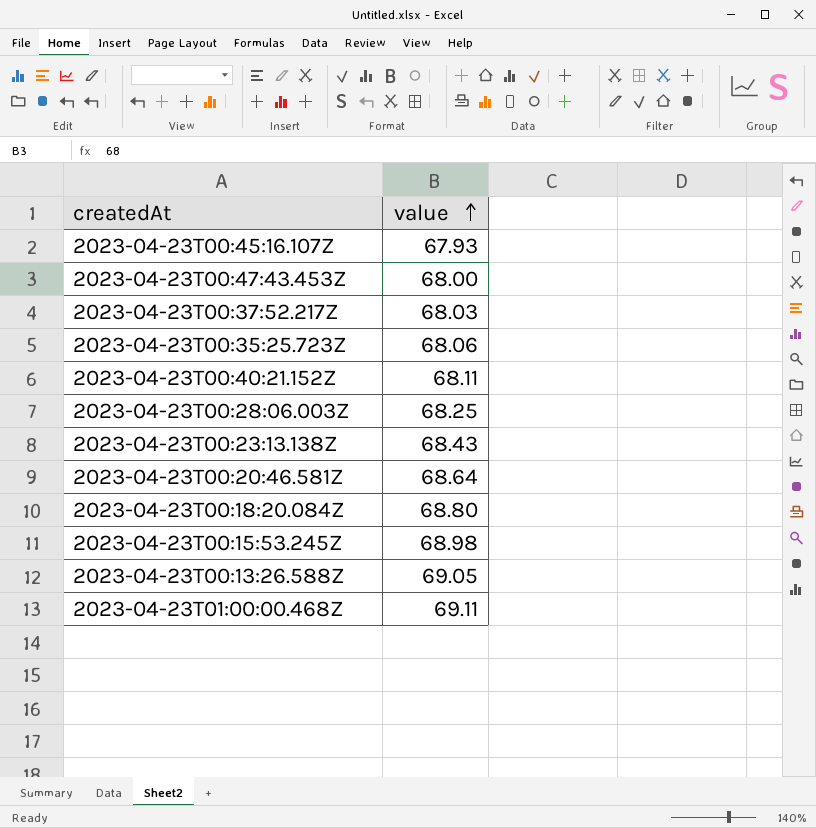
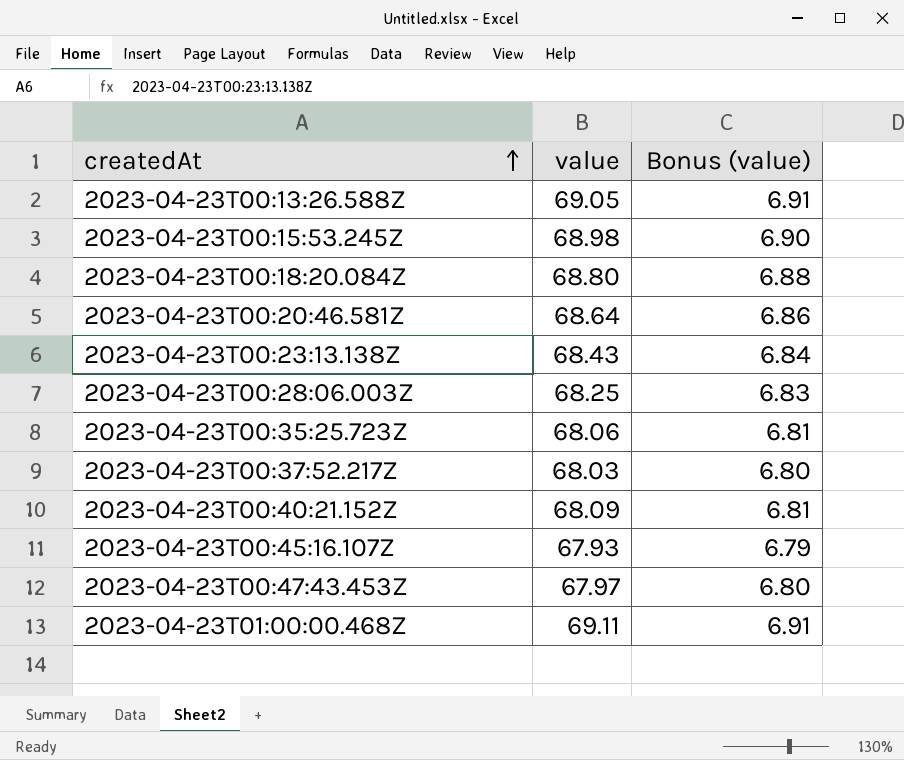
row order: value ascending -> createdAt ascending
column Bonus (value) | formula: none -> [value] * 0.1
2023-04-23T00:40:21.152Z | value: 68.11 -> 68.09
2023-04-23T00:47:43.453Z | value: 68.00 -> 67.97

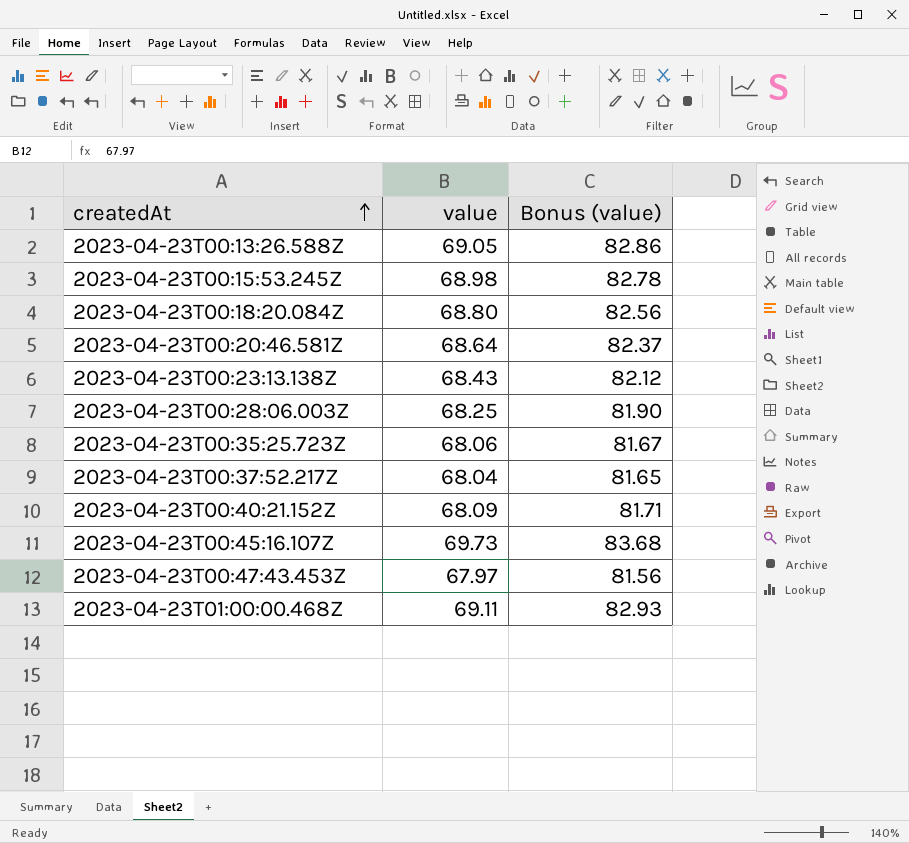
column Bonus (value) | formula: [value] * 0.1 -> [value] * 1.2
2023-04-23T00:37:52.217Z | value: 68.03 -> 68.04
2023-04-23T00:45:16.107Z | value: 67.93 -> 69.73

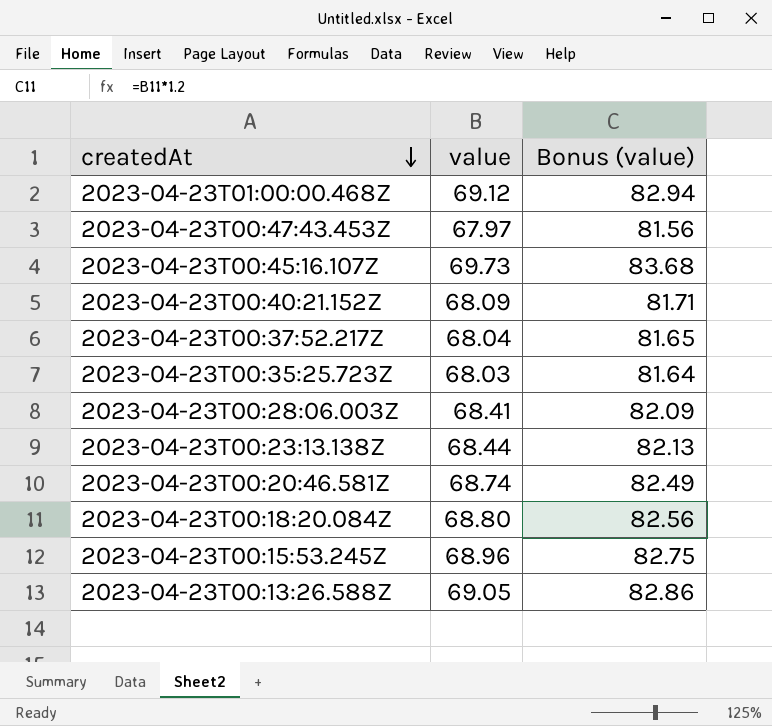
row order: createdAt ascending -> createdAt descending
2023-04-23T01:00:00.468Z | value: 69.11 -> 69.12
2023-04-23T01:00:00.468Z | Bonus (value): 82.93 -> 82.94
2023-04-23T00:35:25.723Z | value: 68.06 -> 68.03
2023-04-23T00:35:25.723Z | Bonus (value): 81.67 -> 81.64
2023-04-23T00:28:06.003Z | value: 68.25 -> 68.41
2023-04-23T00:28:06.003Z | Bonus (value): 81.90 -> 82.09
2023-04-23T00:23:13.138Z | value: 68.43 -> 68.44
2023-04-23T00:23:13.138Z | Bonus (value): 82.12 -> 82.13
2023-04-23T00:20:46.581Z | value: 68.64 -> 68.74
2023-04-23T00:20:46.581Z | Bonus (value): 82.37 -> 82.49
2023-04-23T00:15:53.245Z | value: 68.98 -> 68.96
2023-04-23T00:15:53.245Z | Bonus (value): 82.78 -> 82.75

